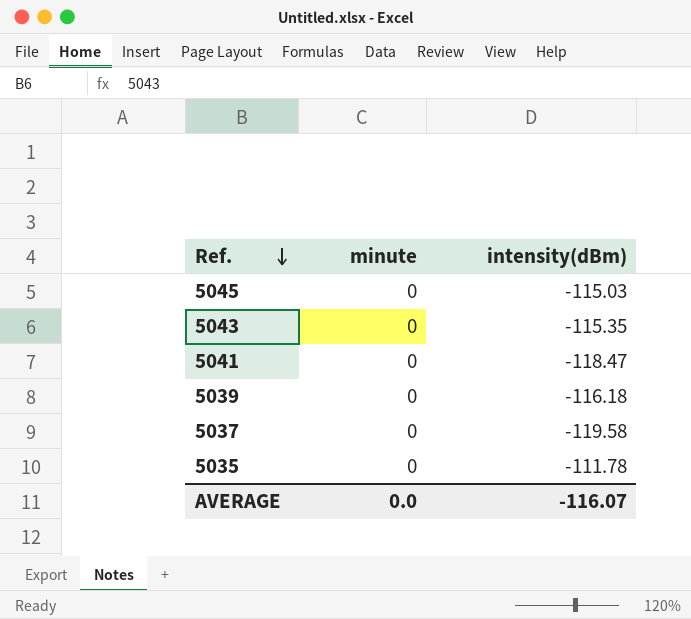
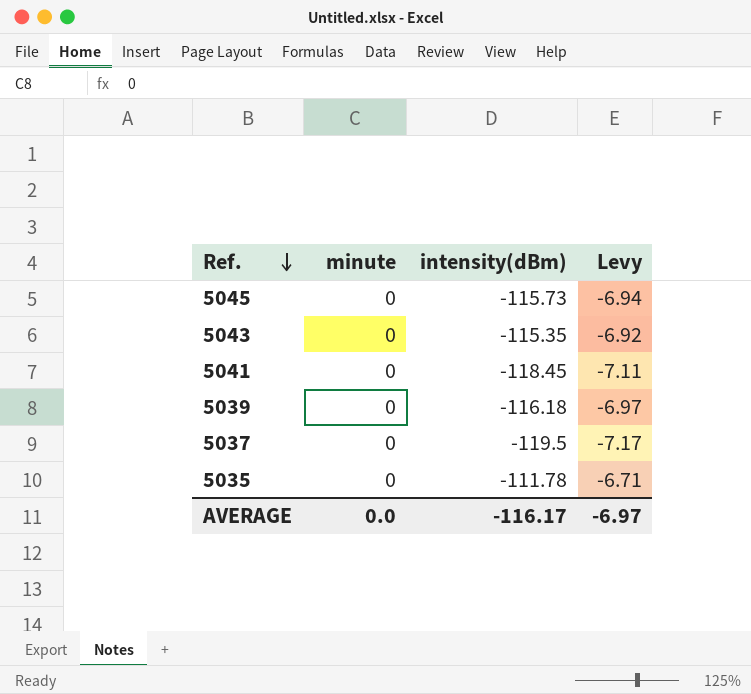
column Levy | formula: none -> [intensity(dBm)] * 0.06
5045 | intensity(dBm): -115.03 -> -115.73
5041 | intensity(dBm): -118.47 -> -118.45
5037 | intensity(dBm): -119.58 -> -119.5
AVERAGE | intensity(dBm): -116.07 -> -116.17

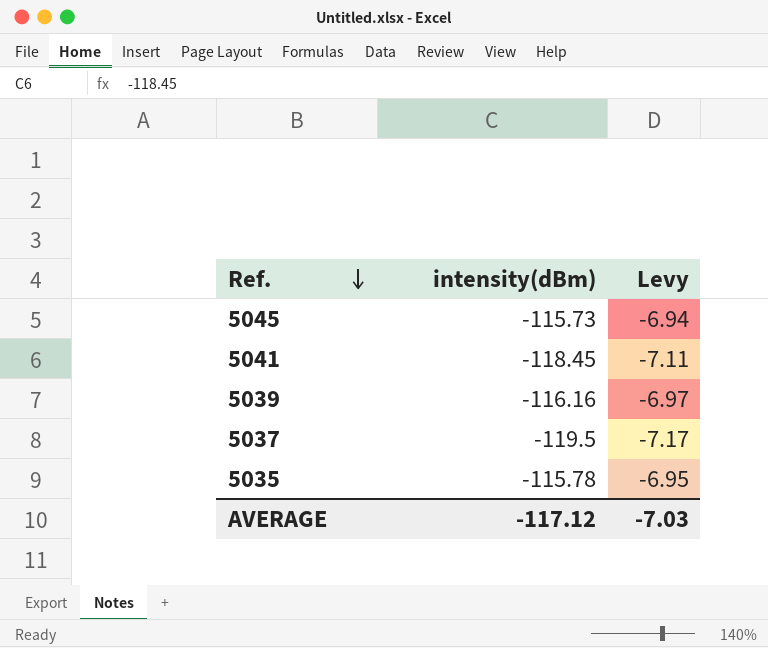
column minute | position: 2 -> none
row 5043: 0 | -115.35 | -6.92 -> none
5039 | intensity(dBm): -116.18 -> -116.16
5035 | intensity(dBm): -111.78 -> -115.78
5035 | Levy: -6.71 -> -6.95
AVERAGE | intensity(dBm): -116.17 -> -117.12
AVERAGE | Levy: -6.97 -> -7.03

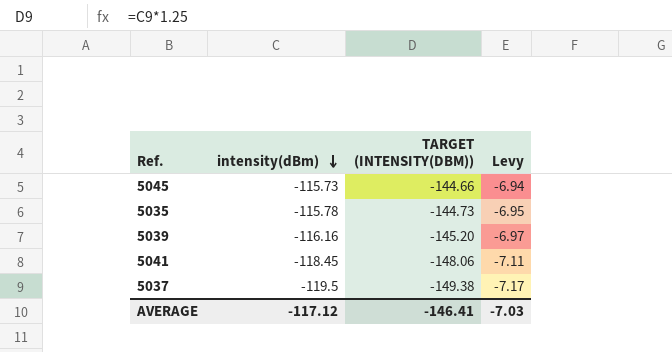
row order: Ref. descending -> intensity(dBm) descending
column TARGET (INTENSITY(DBM)) | formula: none -> [intensity(dBm)] * 1.25

